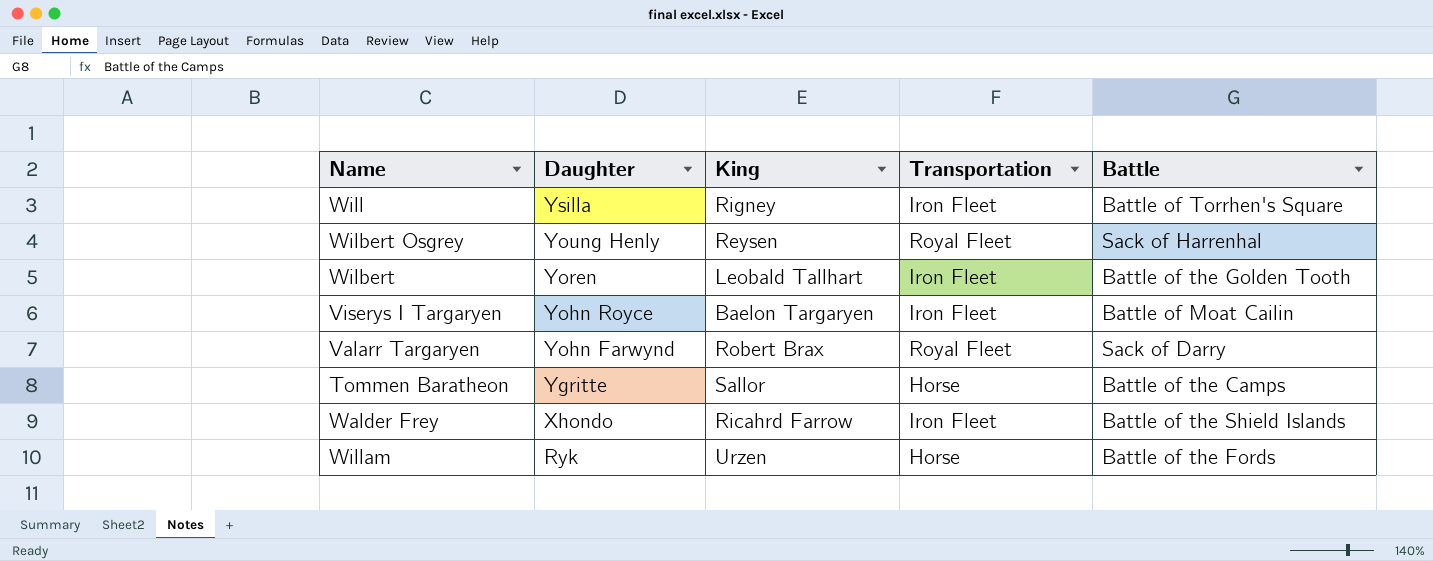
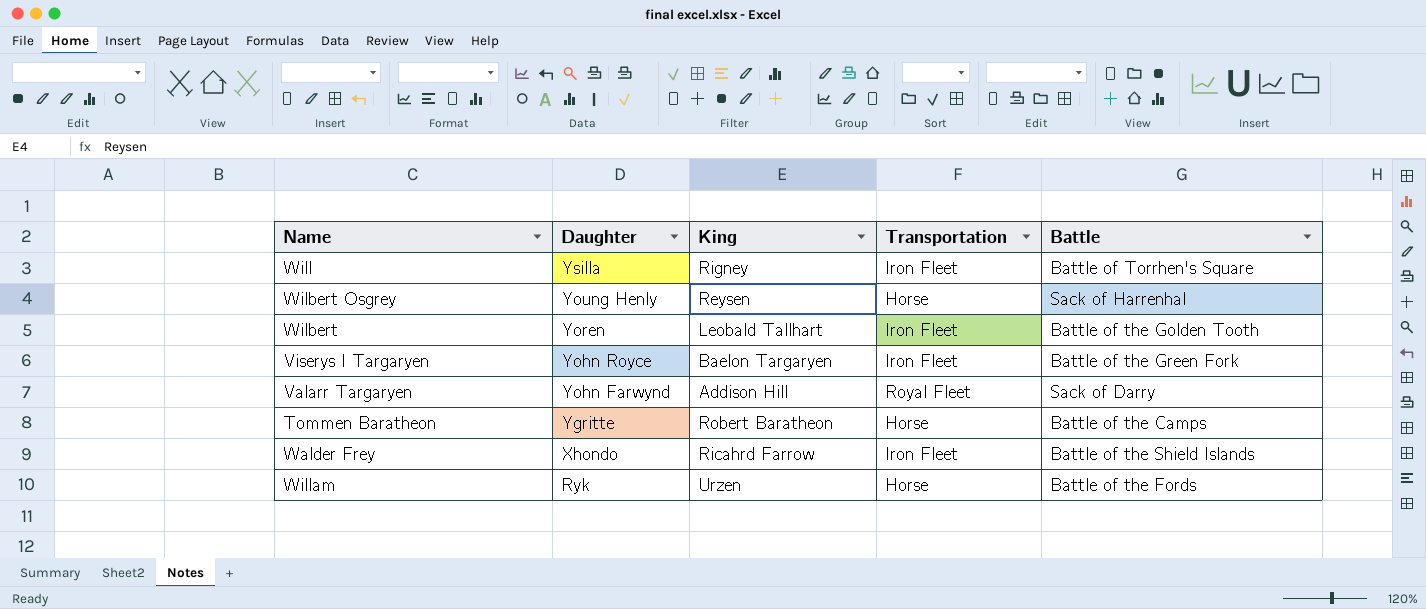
Wilbert Osgrey | Transportation: Royal Fleet -> Horse
Viserys I Targaryen | Battle: Battle of Moat Cailin -> Battle of the Green Fork
Valarr Targaryen | King: Robert Brax -> Addison Hill
Tommen Baratheon | King: Sallor -> Robert Baratheon

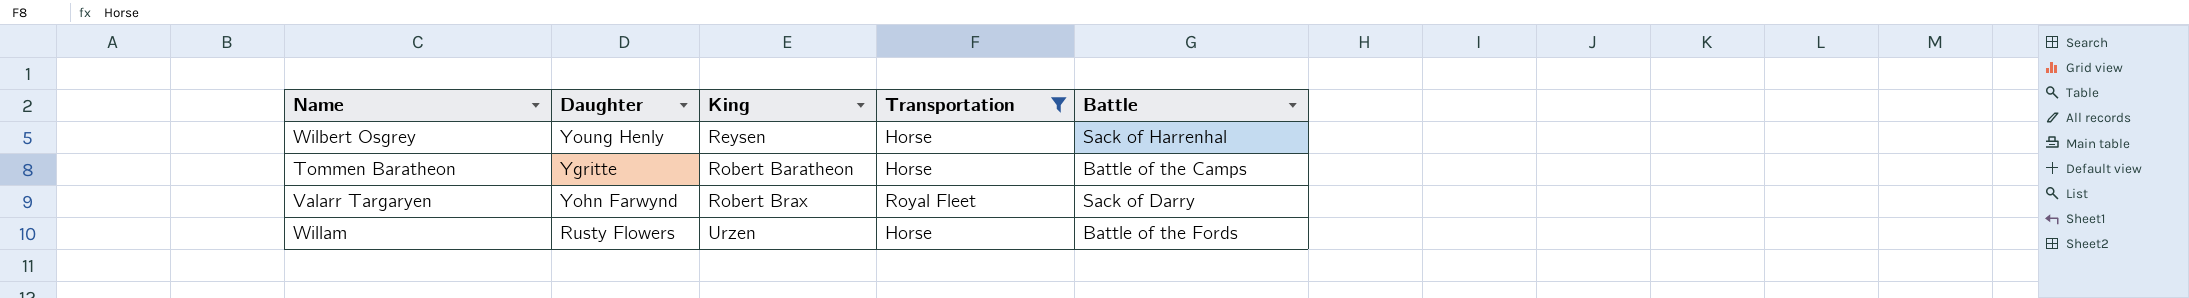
filter: none -> Transportation != Iron Fleet
row order: Daughter descending -> King ascending
Valarr Targaryen | King: Addison Hill -> Robert Brax
Willam | Daughter: Ryk -> Rusty Flowers

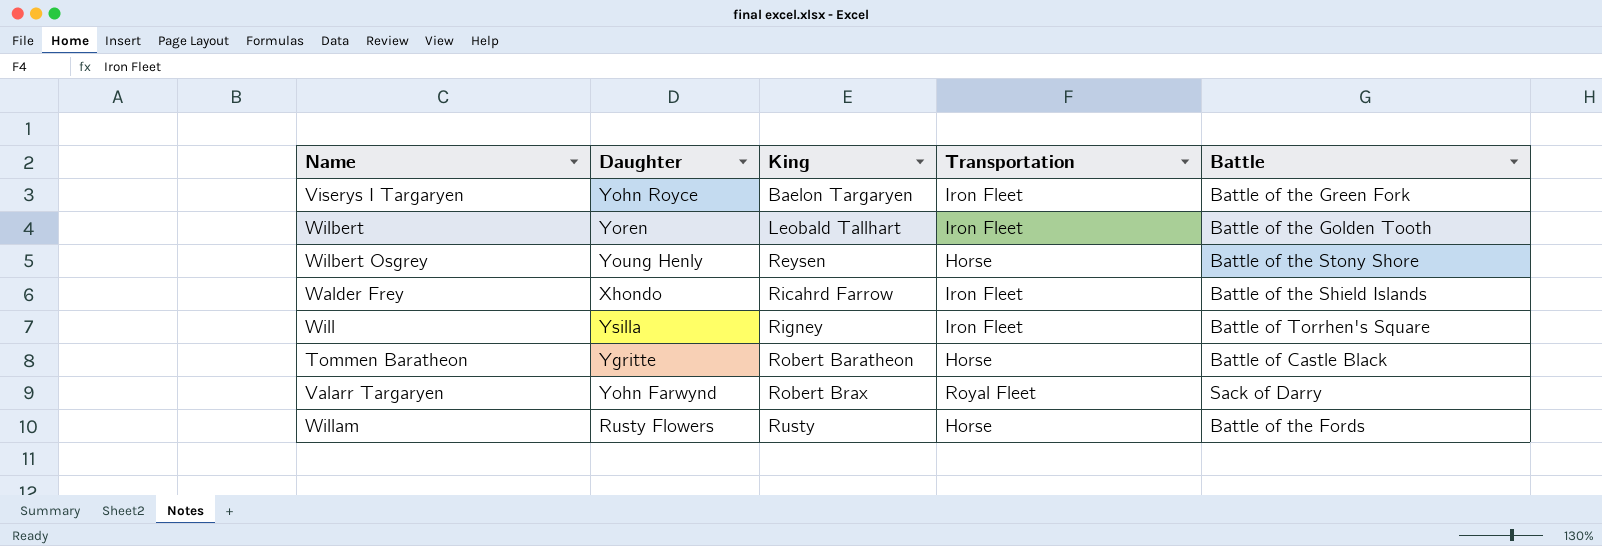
filter: Transportation != Iron Fleet -> none
Wilbert Osgrey | Battle: Sack of Harrenhal -> Battle of the Stony Shore
Tommen Baratheon | Battle: Battle of the Camps -> Battle of Castle Black
Willam | King: Urzen -> Rusty

